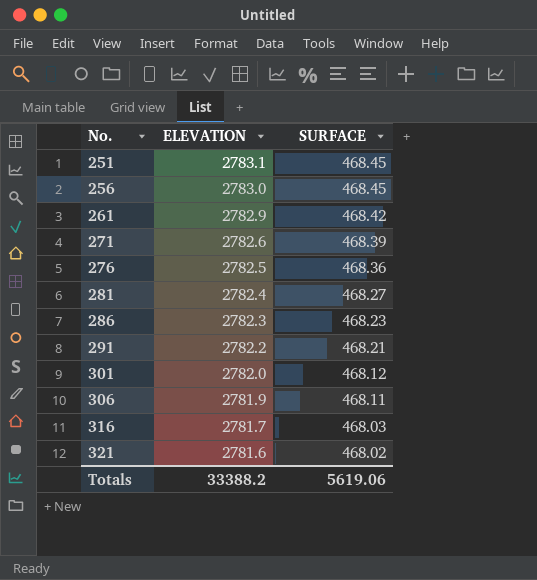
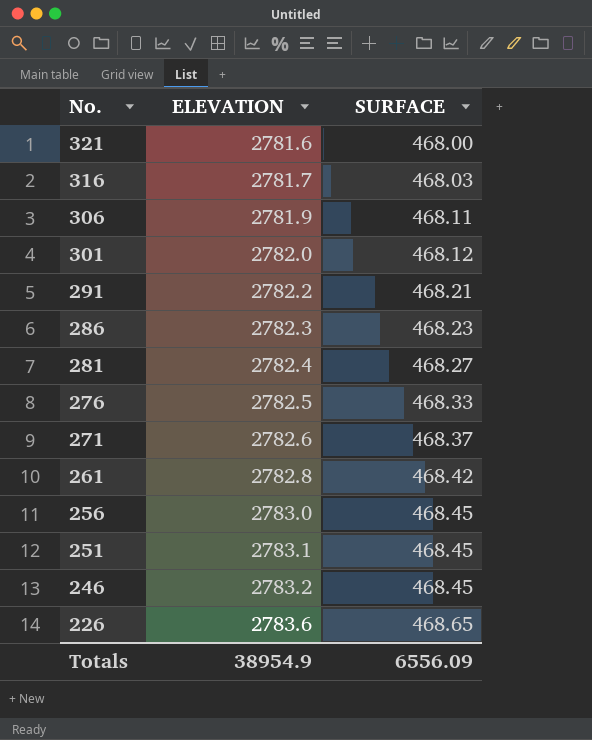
row order: No. ascending -> No. descending
321 | SURFACE: 468.02 -> 468.00
276 | SURFACE: 468.36 -> 468.33
271 | SURFACE: 468.39 -> 468.37
261 | ELEVATION: 2782.9 -> 2782.8
row 246: none -> 2783.2 | 468.45
row 226: none -> 2783.6 | 468.65
Totals | ELEVATION: 33388.2 -> 38954.9
Totals | SURFACE: 5619.06 -> 6556.09

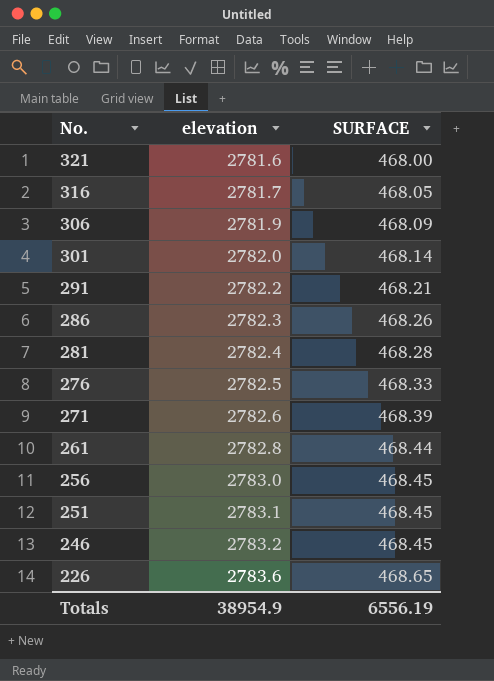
column name: ELEVATION -> elevation
316 | SURFACE: 468.03 -> 468.05
306 | SURFACE: 468.11 -> 468.09
301 | SURFACE: 468.12 -> 468.14
286 | SURFACE: 468.23 -> 468.26
281 | SURFACE: 468.27 -> 468.28
271 | SURFACE: 468.37 -> 468.39
261 | SURFACE: 468.42 -> 468.44
Totals | SURFACE: 6556.09 -> 6556.19

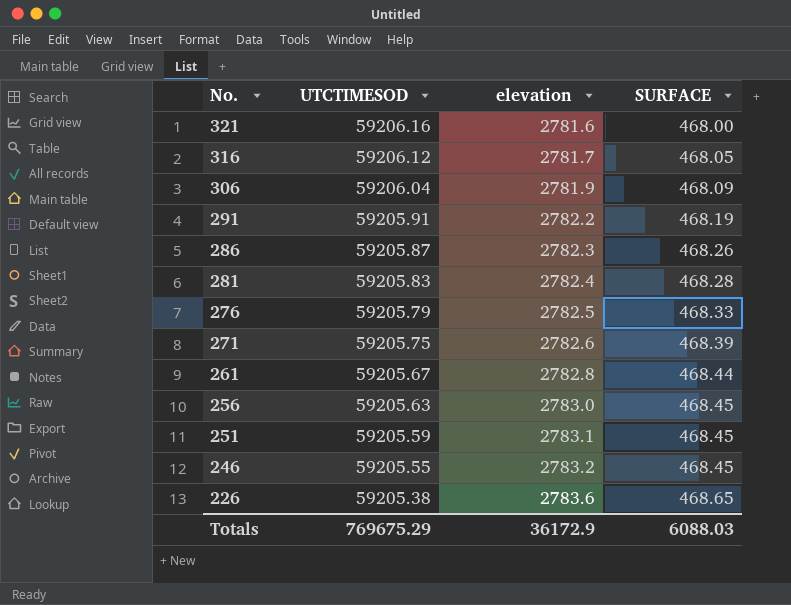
column UTCTIMESOD | position: none -> 2
row 301: 2782.0 | 468.14 -> none
291 | SURFACE: 468.21 -> 468.19
Totals | elevation: 38954.9 -> 36172.9
Totals | SURFACE: 6556.19 -> 6088.03

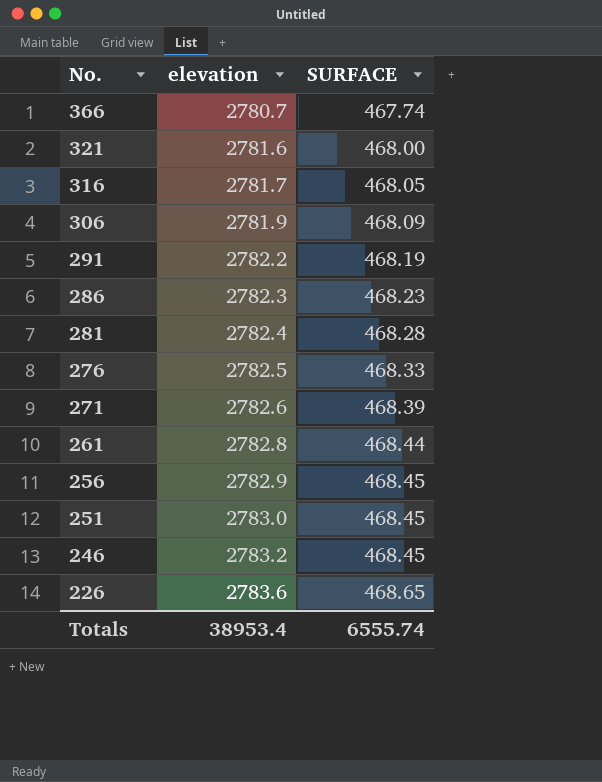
column UTCTIMESOD | position: 2 -> none
row 366: none -> 2780.7 | 467.74
286 | SURFACE: 468.26 -> 468.23
256 | elevation: 2783.0 -> 2782.9
251 | elevation: 2783.1 -> 2783.0
Totals | elevation: 36172.9 -> 38953.4
Totals | SURFACE: 6088.03 -> 6555.74

